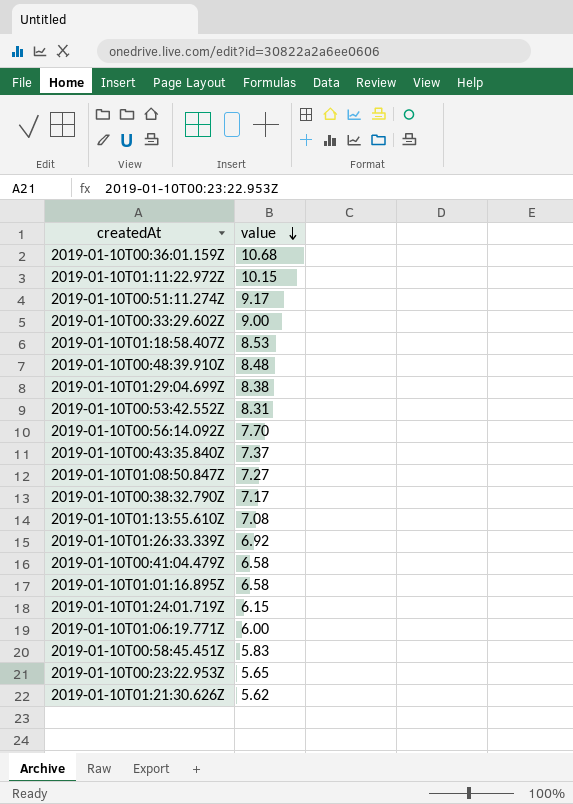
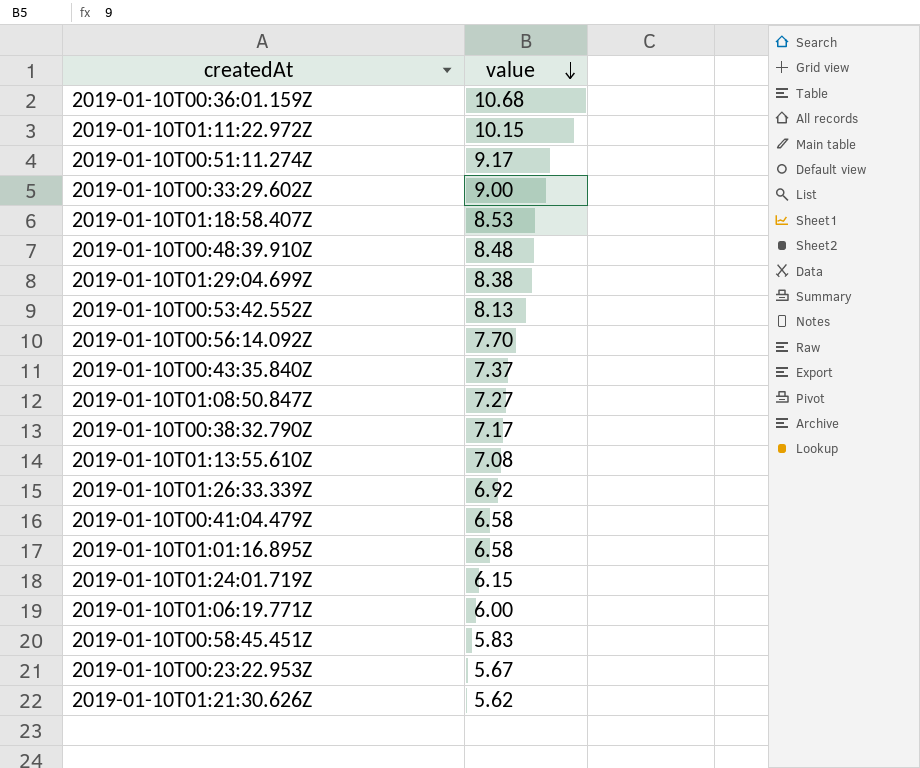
2019-01-10T00:53:42.552Z | value: 8.31 -> 8.13
2019-01-10T00:23:22.953Z | value: 5.65 -> 5.67

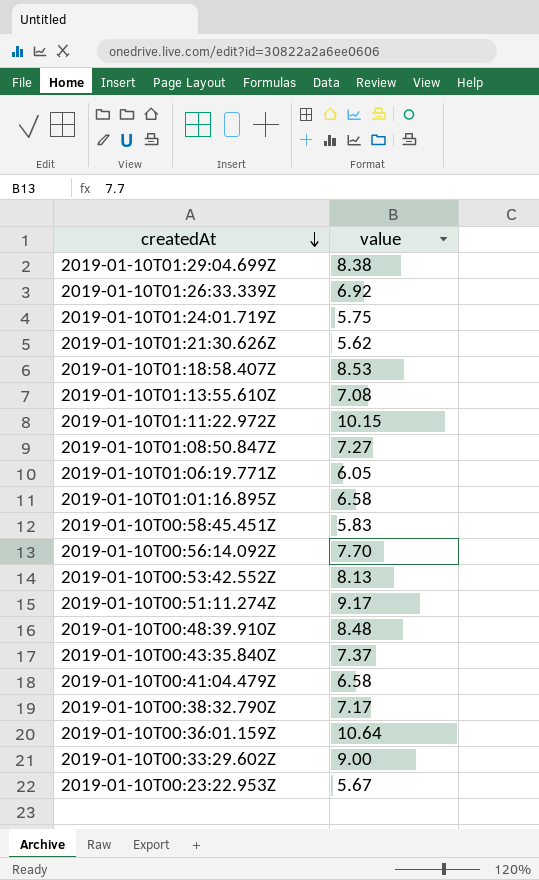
row order: value descending -> createdAt descending
2019-01-10T01:24:01.719Z | value: 6.15 -> 5.75
2019-01-10T01:06:19.771Z | value: 6.00 -> 6.05
2019-01-10T00:36:01.159Z | value: 10.68 -> 10.64

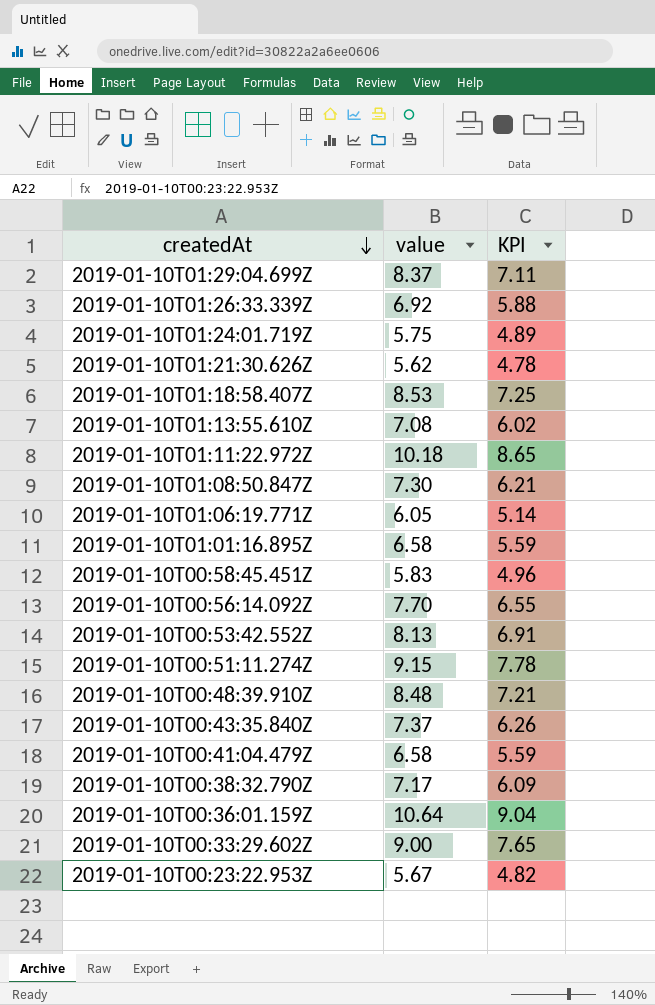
column KPI | formula: none -> [value] * 0.85
2019-01-10T01:29:04.699Z | value: 8.38 -> 8.37
2019-01-10T01:11:22.972Z | value: 10.15 -> 10.18
2019-01-10T01:08:50.847Z | value: 7.27 -> 7.30
2019-01-10T00:51:11.274Z | value: 9.17 -> 9.15

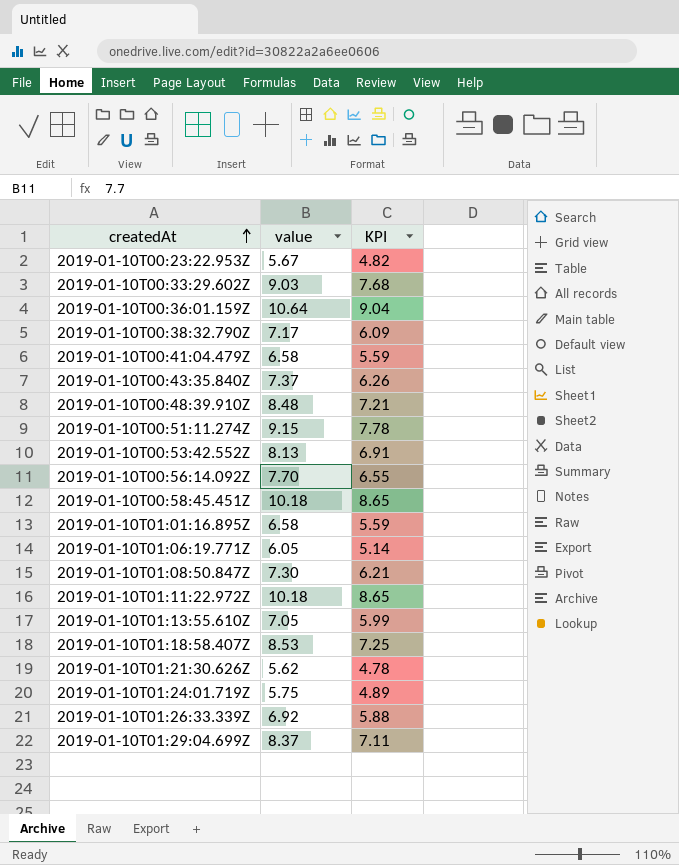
row order: createdAt descending -> createdAt ascending
2019-01-10T00:33:29.602Z | value: 9.00 -> 9.03
2019-01-10T00:33:29.602Z | KPI: 7.65 -> 7.68
2019-01-10T00:58:45.451Z | value: 5.83 -> 10.18
2019-01-10T00:58:45.451Z | KPI: 4.96 -> 8.65
2019-01-10T01:13:55.610Z | value: 7.08 -> 7.05
2019-01-10T01:13:55.610Z | KPI: 6.02 -> 5.99

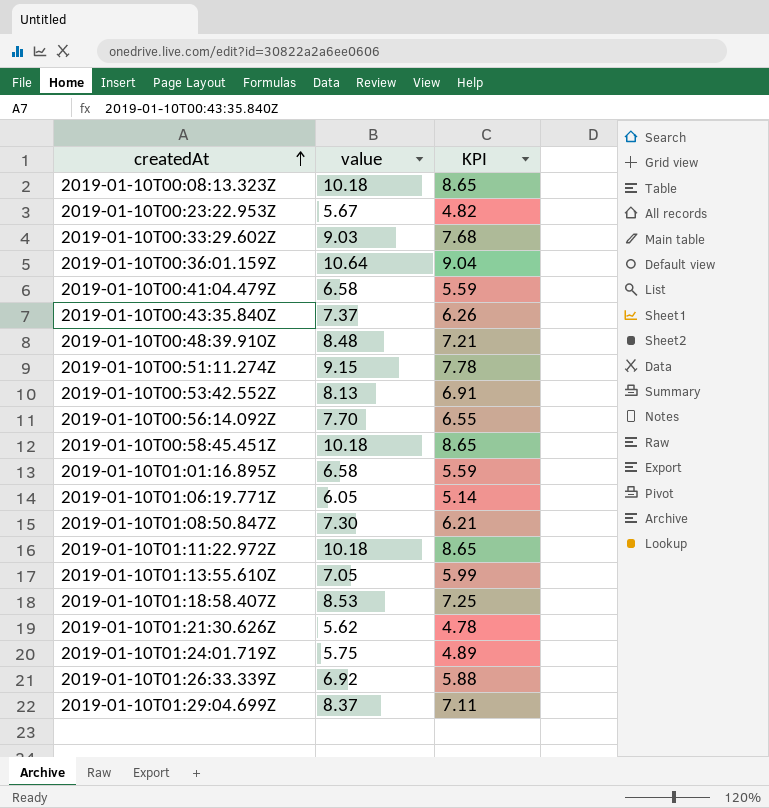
row 2019-01-10T00:38:32.790Z: 7.17 | 6.09 -> none
row 2019-01-10T00:08:13.323Z: none -> 10.18 | 8.65

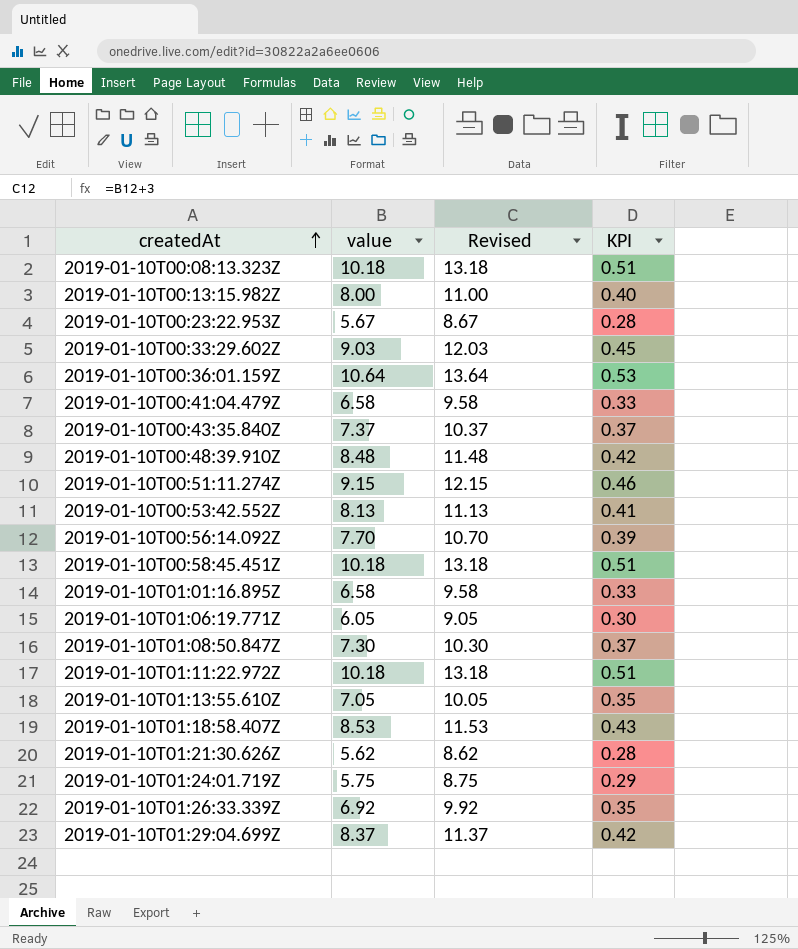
column Revised | formula: none -> [value] + 3
column KPI | formula: [value] * 0.85 -> [value] * 0.05
row 2019-01-10T00:13:15.982Z: none -> 8.00 | 11.00 | 0.40

